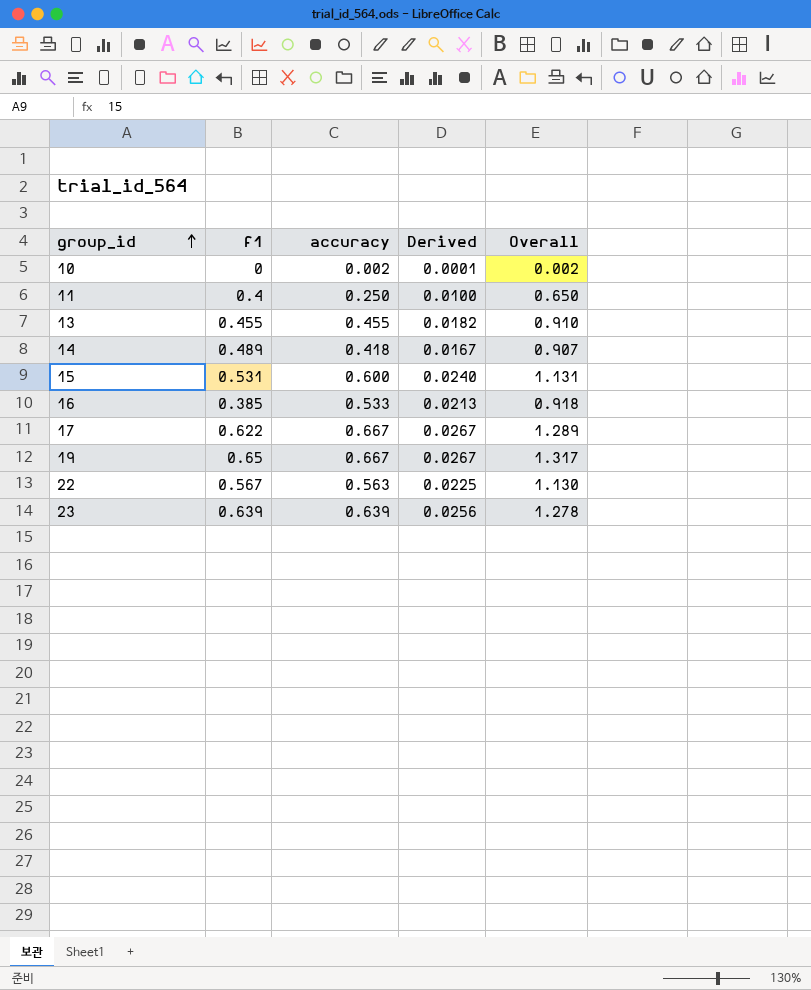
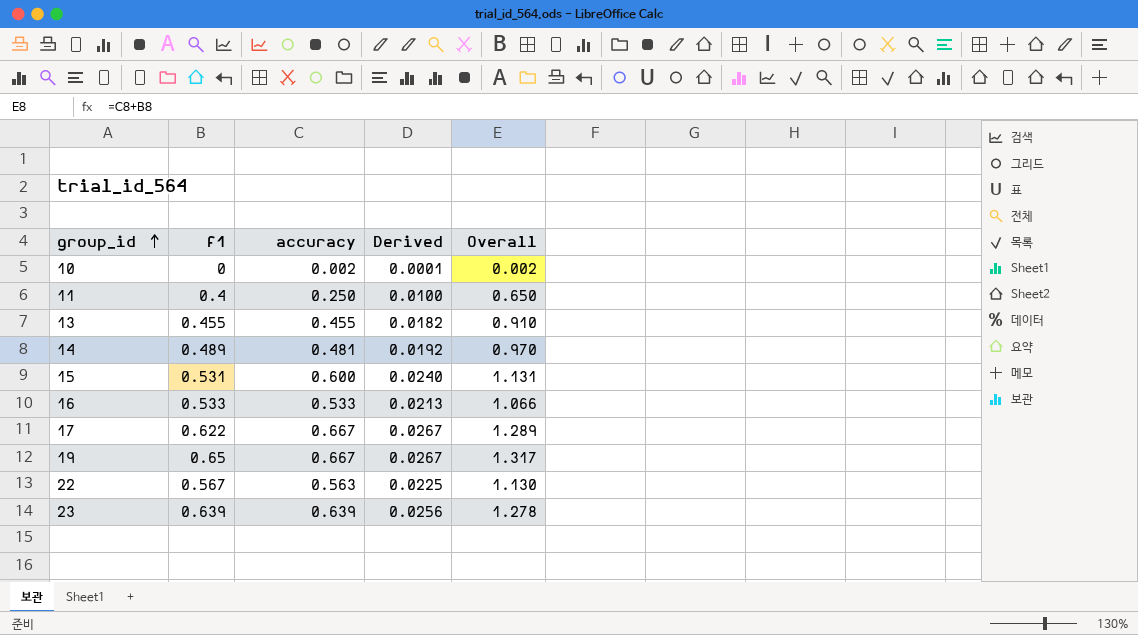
14 | accuracy: 0.418 -> 0.481
14 | Derived: 0.0167 -> 0.0192
14 | Overall: 0.907 -> 0.970
16 | f1: 0.385 -> 0.533
16 | Overall: 0.918 -> 1.066

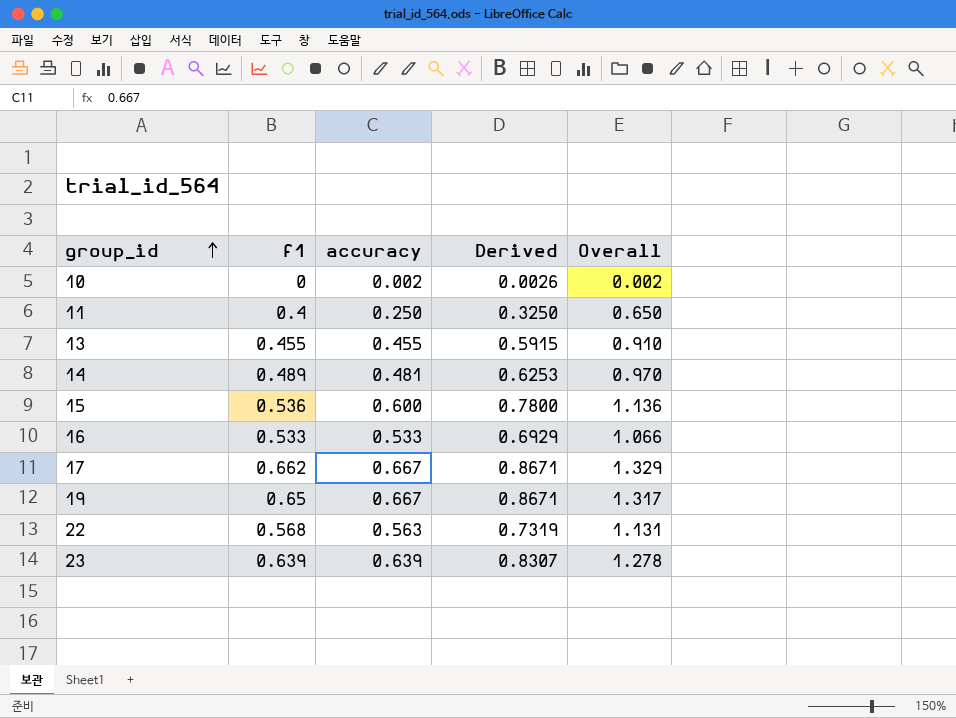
column Derived | formula: [accuracy] * 0.04 -> [accuracy] * 1.3
15 | f1: 0.531 -> 0.536
15 | Overall: 1.131 -> 1.136
17 | f1: 0.622 -> 0.662
17 | Overall: 1.289 -> 1.329
22 | f1: 0.567 -> 0.568
22 | Overall: 1.130 -> 1.131

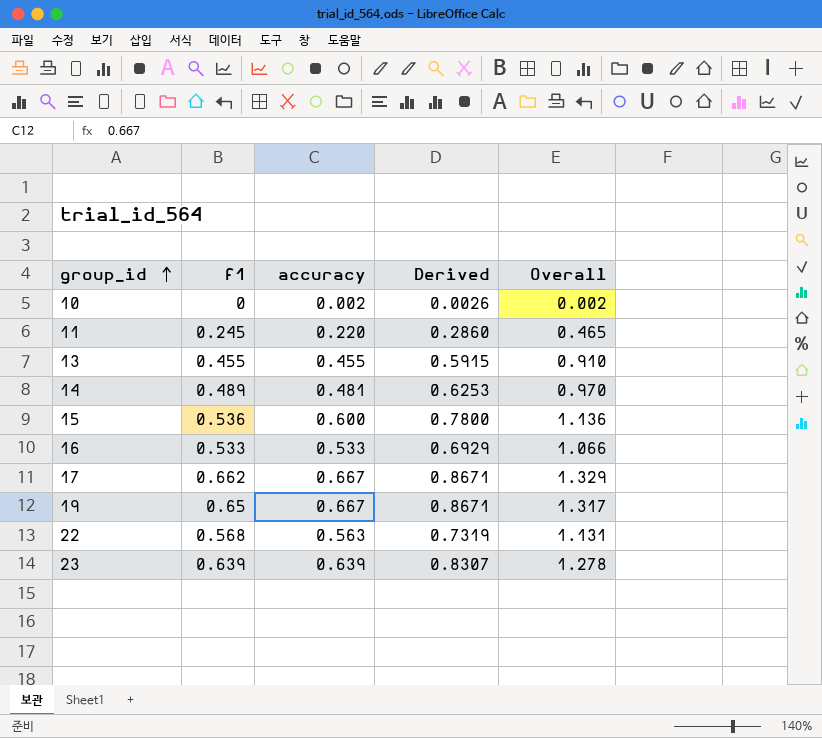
11 | f1: 0.4 -> 0.245
11 | accuracy: 0.250 -> 0.220
11 | Derived: 0.3250 -> 0.2860
11 | Overall: 0.650 -> 0.465

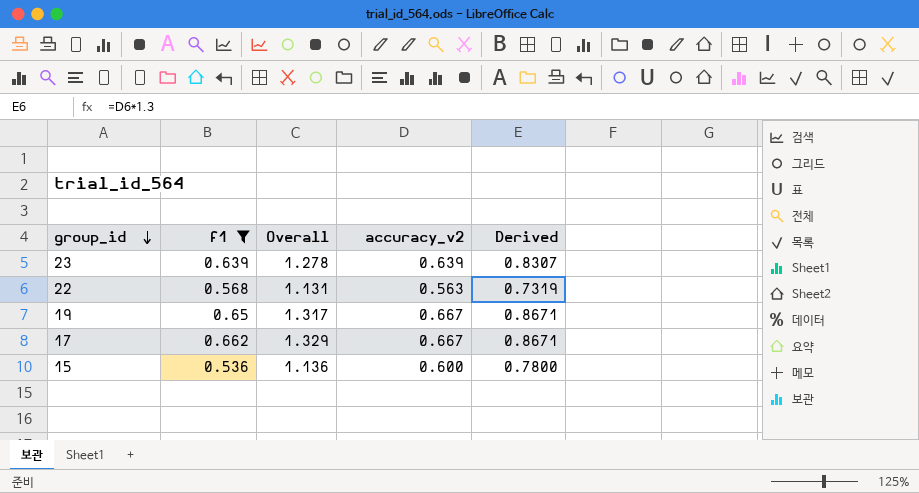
filter: none -> f1 >= 0.536
row order: group_id ascending -> group_id descending
column Overall | position: 5 -> 3
column name: accuracy -> accuracy_v2

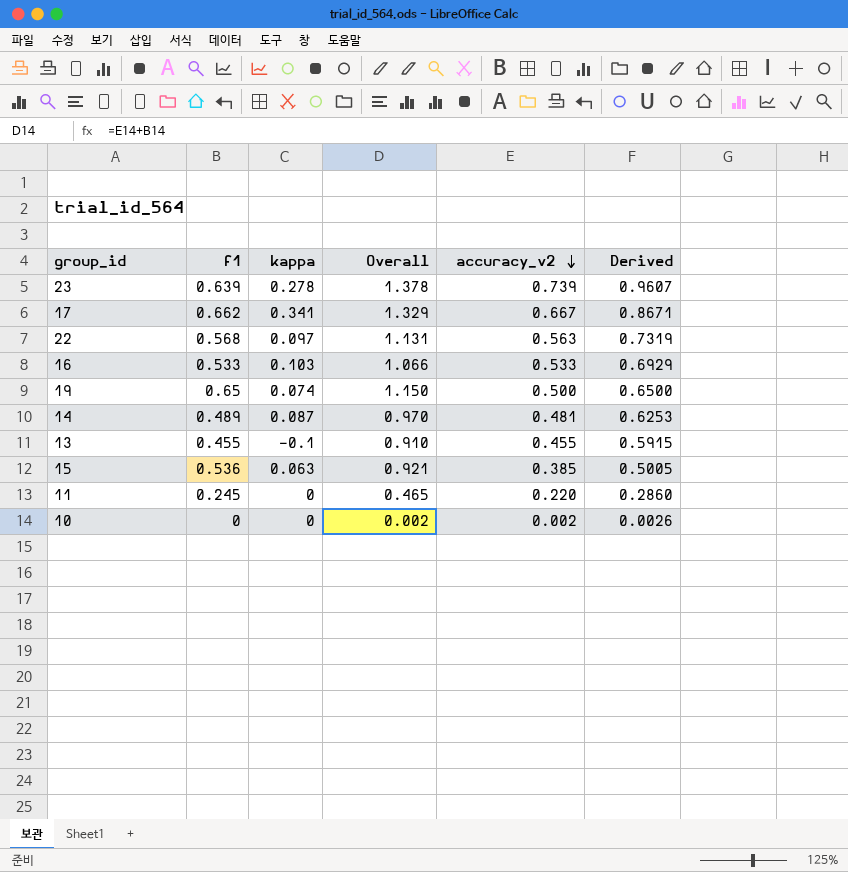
filter: f1 >= 0.536 -> none
row order: group_id descending -> accuracy_v2 descending
column kappa | position: none -> 3
23 | Overall: 1.278 -> 1.378
23 | accuracy_v2: 0.639 -> 0.739
23 | Derived: 0.8307 -> 0.9607
19 | Overall: 1.317 -> 1.150
19 | accuracy_v2: 0.667 -> 0.500
19 | Derived: 0.8671 -> 0.6500
15 | Overall: 1.136 -> 0.921
15 | accuracy_v2: 0.600 -> 0.385
15 | Derived: 0.7800 -> 0.5005

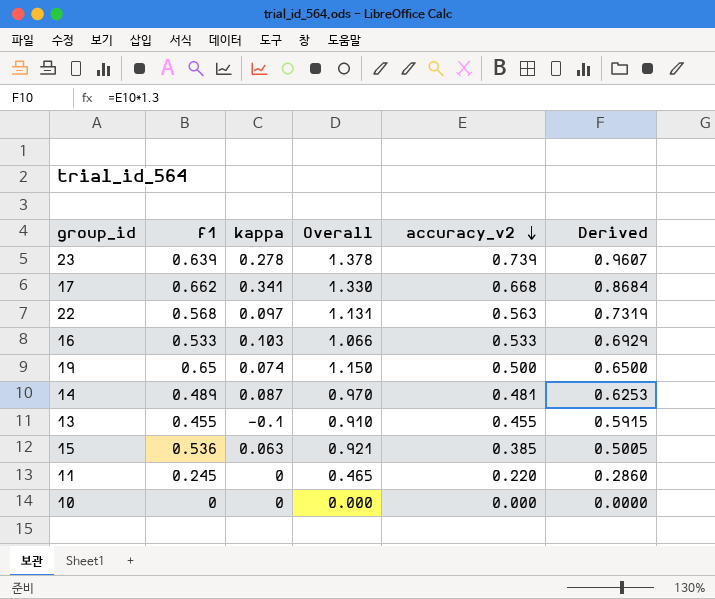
17 | Overall: 1.329 -> 1.330
17 | accuracy_v2: 0.667 -> 0.668
17 | Derived: 0.8671 -> 0.8684
10 | Overall: 0.002 -> 0.000
10 | accuracy_v2: 0.002 -> 0.000
10 | Derived: 0.0026 -> 0.0000

